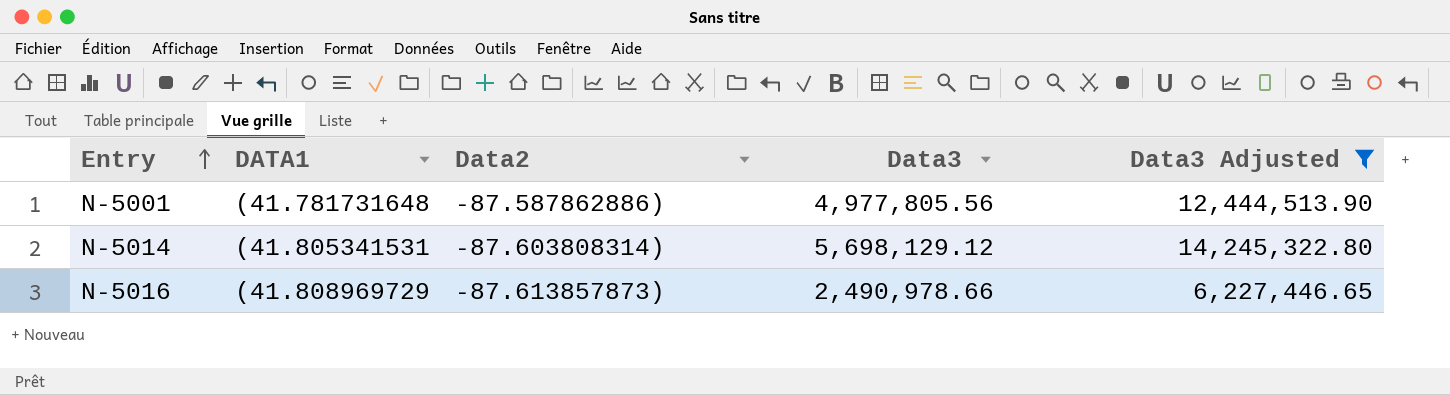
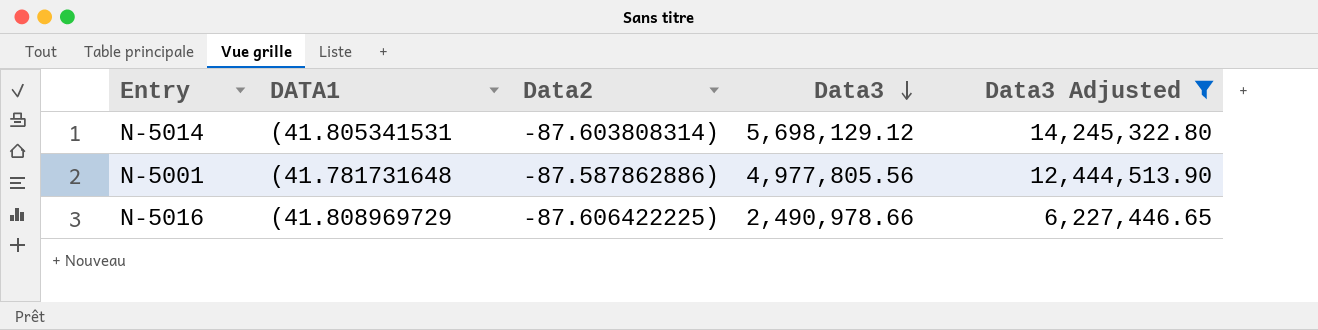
row order: Entry ascending -> Data3 descending
N-5016 | Data2: -87.613857873) -> -87.606422225)

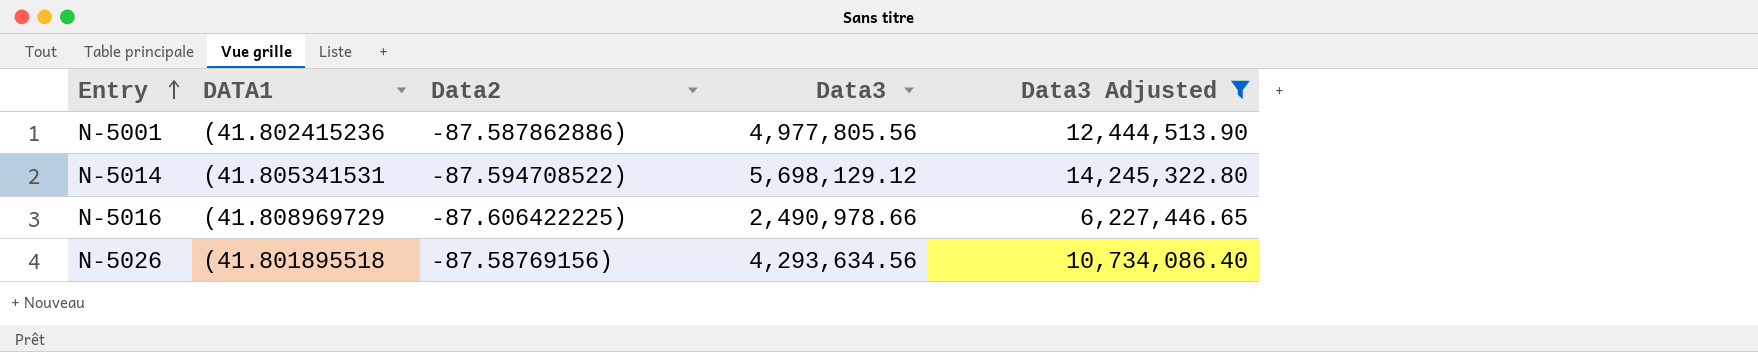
row order: Data3 descending -> Entry ascending
N-5001 | DATA1: (41.781731648 -> (41.802415236
N-5014 | Data2: -87.603808314) -> -87.594708522)
row N-5026: none -> (41.801895518 | -87.58769156) | 4,293,634.56 | 10,734,086.40

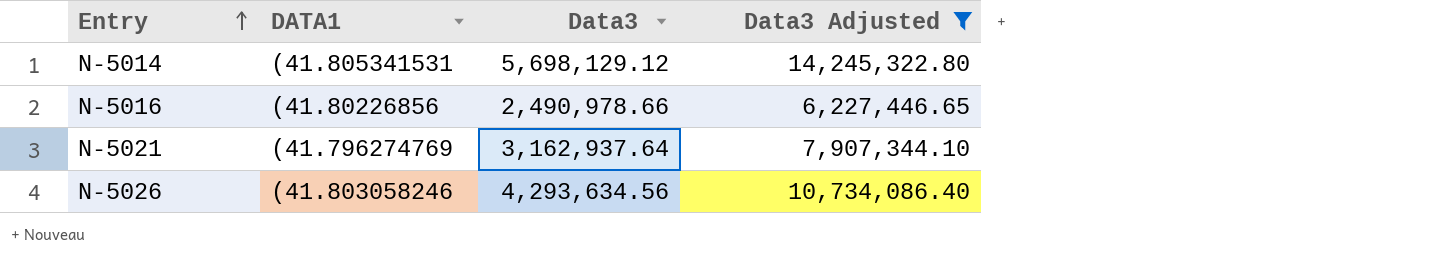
column Data2 | position: 3 -> none
row N-5001: (41.802415236 | -87.587862886) | 4,977,805.56 | 12,444,513.90 -> none
N-5016 | DATA1: (41.808969729 -> (41.80226856
row N-5021: none -> (41.796274769 | 3,162,937.64 | 7,907,344.10
N-5026 | DATA1: (41.801895518 -> (41.803058246

